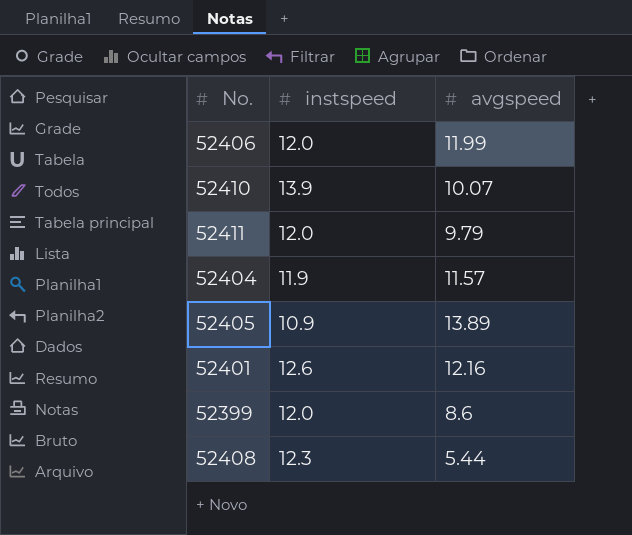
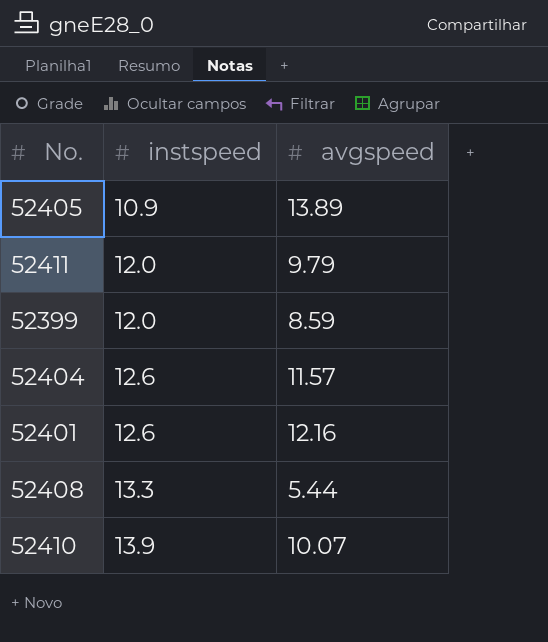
row order: none -> instspeed ascending
row 52406: 12.0 | 11.99 -> none
52399 | avgspeed: 8.6 -> 8.59
52404 | instspeed: 11.9 -> 12.6
52408 | instspeed: 12.3 -> 13.3

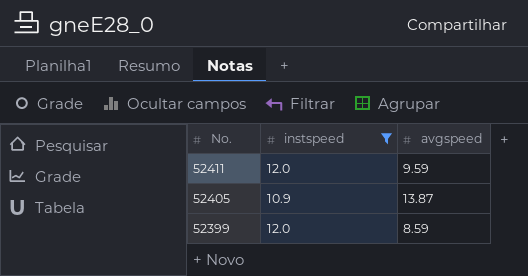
filter: none -> instspeed <= 12.0
row order: instspeed ascending -> No. descending
52411 | avgspeed: 9.79 -> 9.59
52405 | avgspeed: 13.89 -> 13.87

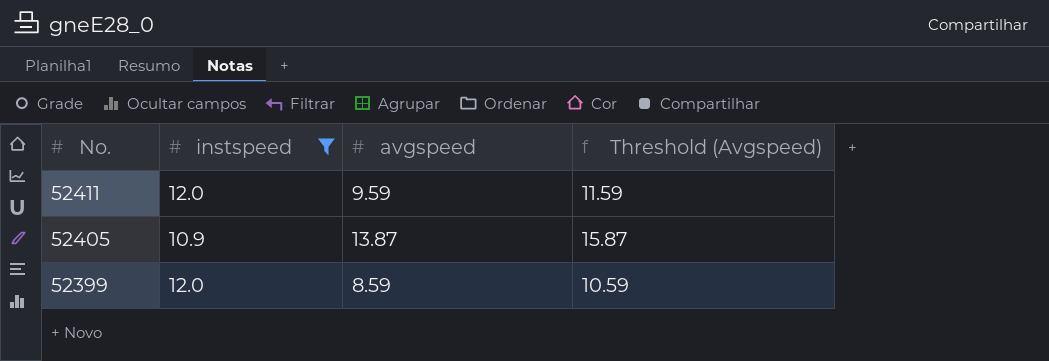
column Threshold (Avgspeed) | formula: none -> [avgspeed] + 2

